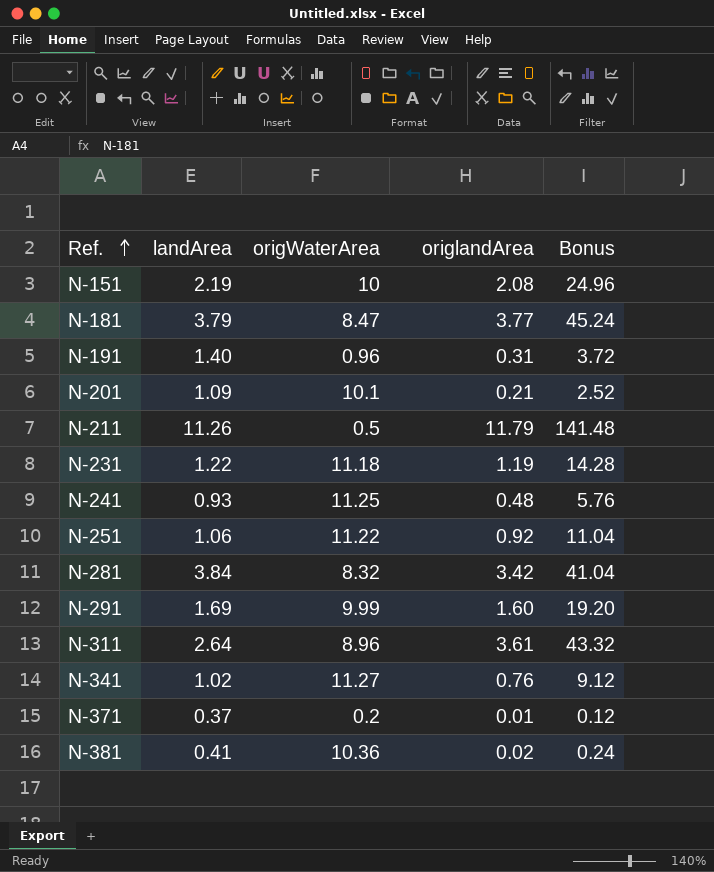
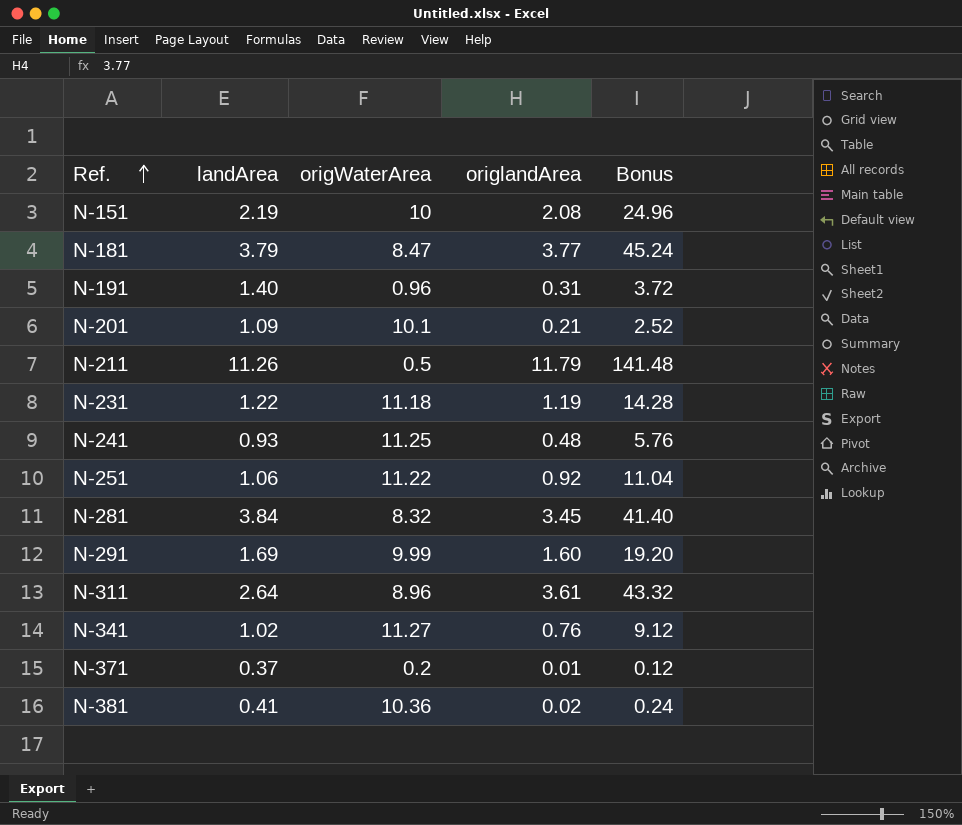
N-281 | origlandArea: 3.42 -> 3.45
N-281 | Bonus: 41.04 -> 41.40

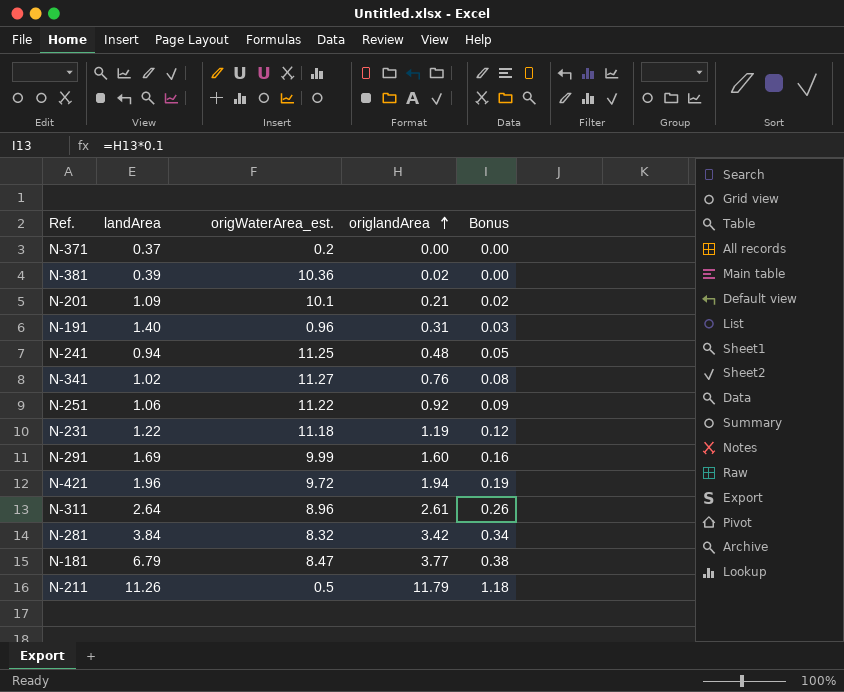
row order: Ref. ascending -> origlandArea ascending
column name: origWaterArea -> origWaterArea_est.
column Bonus | formula: [origlandArea] * 12 -> [origlandArea] * 0.1
row N-151: 2.19 | 10 | 2.08 | 24.96 -> none
N-371 | origlandArea: 0.01 -> 0.00
N-381 | landArea: 0.41 -> 0.39
N-241 | landArea: 0.93 -> 0.94
row N-421: none -> 1.96 | 9.72 | 1.94 | 0.19
N-311 | origlandArea: 3.61 -> 2.61
N-281 | origlandArea: 3.45 -> 3.42
N-181 | landArea: 3.79 -> 6.79

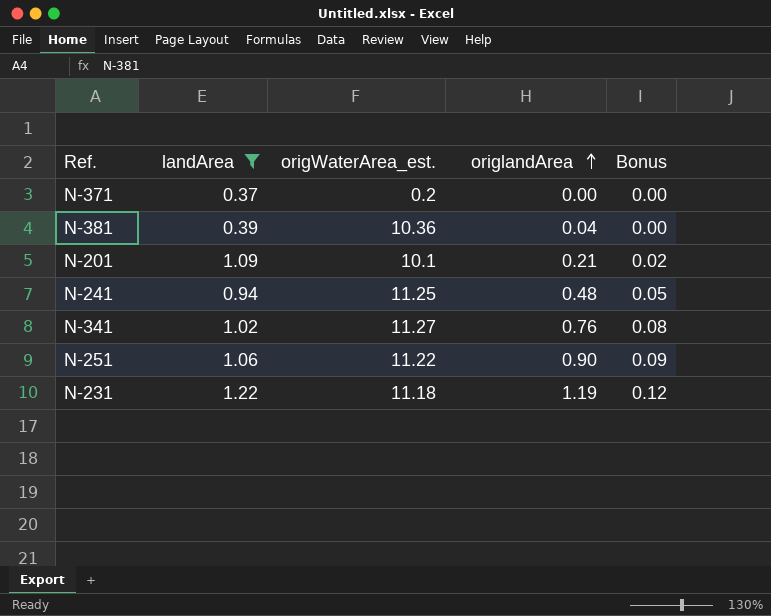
filter: none -> landArea <= 1.22
N-381 | origlandArea: 0.02 -> 0.04
N-251 | origlandArea: 0.92 -> 0.90

